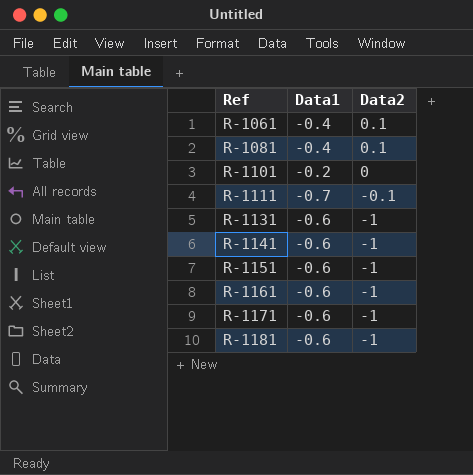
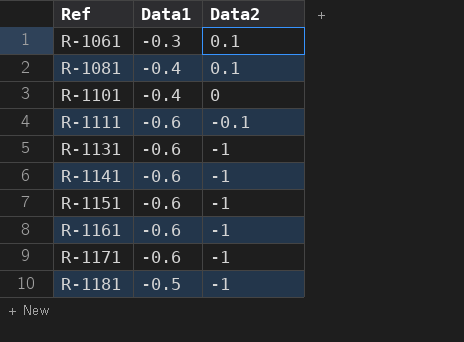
R-1061 | Data1: -0.4 -> -0.3
R-1101 | Data1: -0.2 -> -0.4
R-1111 | Data1: -0.7 -> -0.6
R-1181 | Data1: -0.6 -> -0.5

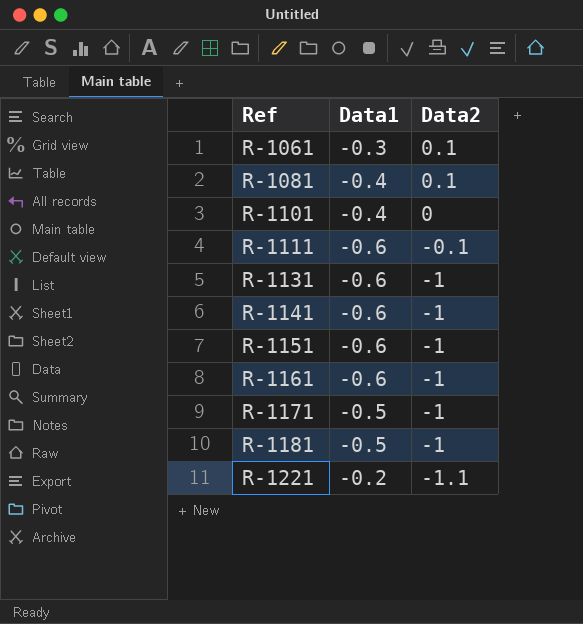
R-1171 | Data1: -0.6 -> -0.5
row R-1221: none -> -0.2 | -1.1

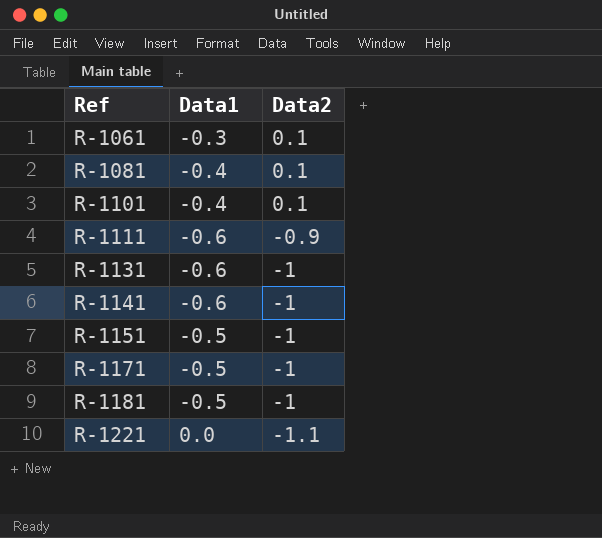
row R-1161: -0.6 | -1 -> none
R-1101 | Data2: 0 -> 0.1
R-1111 | Data2: -0.1 -> -0.9
R-1151 | Data1: -0.6 -> -0.5
R-1221 | Data1: -0.2 -> 0.0

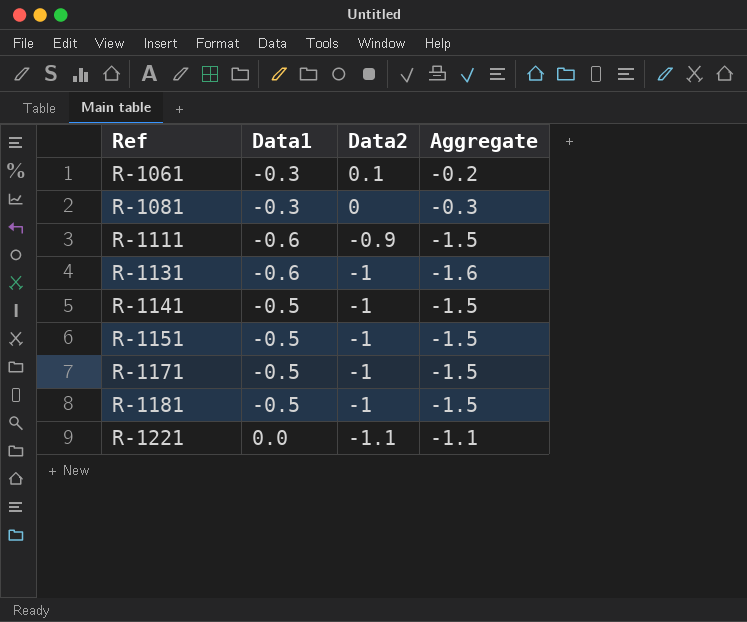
column Aggregate | formula: none -> [Data1] + [Data2]
row R-1101: -0.4 | 0.1 -> none
R-1081 | Data1: -0.4 -> -0.3
R-1081 | Data2: 0.1 -> 0
R-1141 | Data1: -0.6 -> -0.5

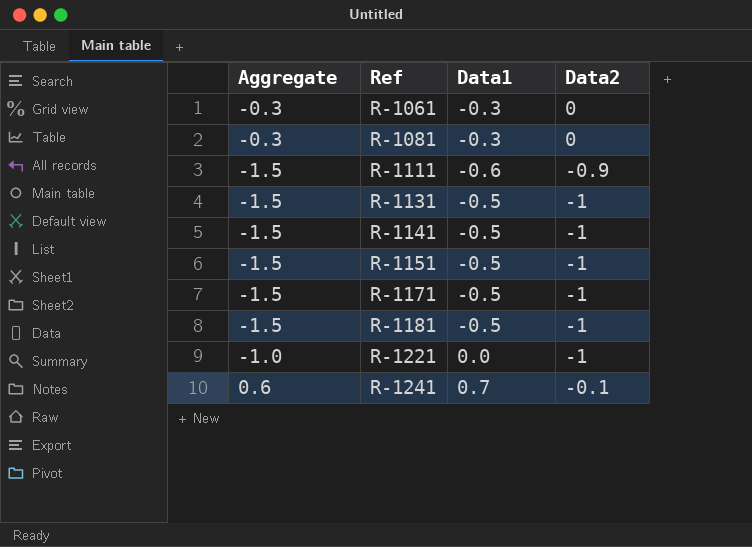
column Aggregate | position: 4 -> 1
R-1061 | Aggregate: -0.2 -> -0.3
R-1061 | Data2: 0.1 -> 0
R-1131 | Aggregate: -1.6 -> -1.5
R-1131 | Data1: -0.6 -> -0.5
R-1221 | Aggregate: -1.1 -> -1.0
R-1221 | Data2: -1.1 -> -1
row R-1241: none -> 0.6 | 0.7 | -0.1

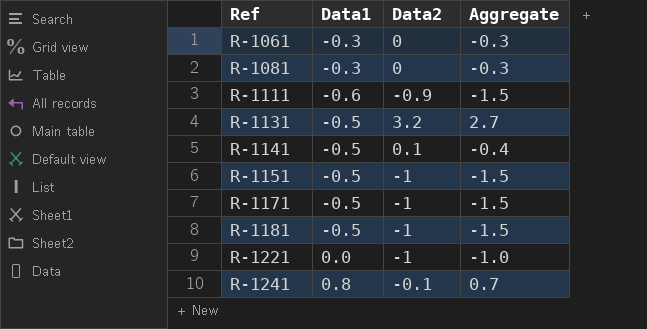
column Aggregate | position: 1 -> 4
R-1131 | Data2: -1 -> 3.2
R-1131 | Aggregate: -1.5 -> 2.7
R-1141 | Data2: -1 -> 0.1
R-1141 | Aggregate: -1.5 -> -0.4
R-1241 | Data1: 0.7 -> 0.8
R-1241 | Aggregate: 0.6 -> 0.7

